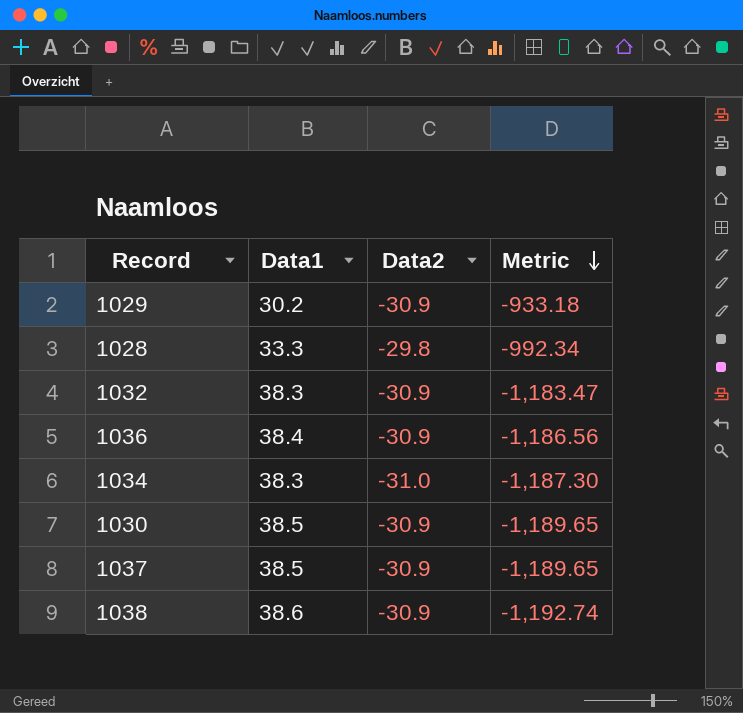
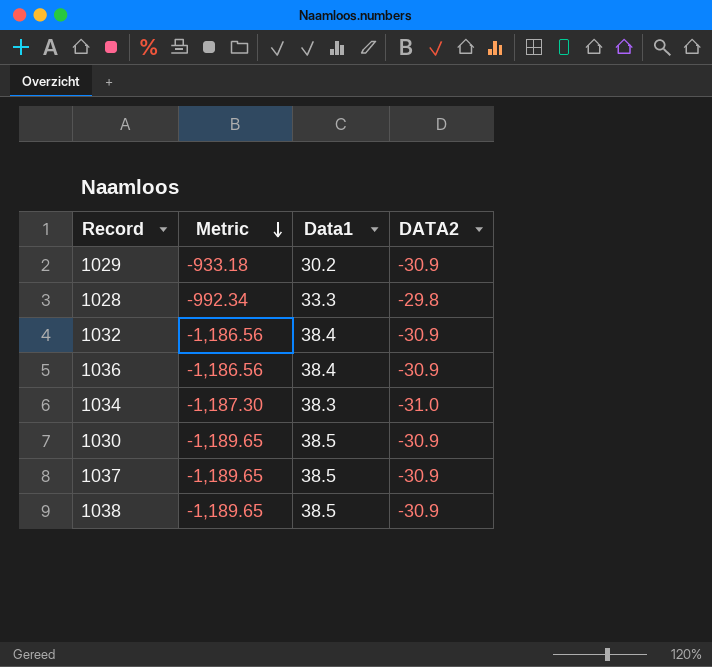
column Metric | position: 4 -> 2
column name: Data2 -> DATA2
1032 | Metric: -1,183.47 -> -1,186.56
1032 | Data1: 38.3 -> 38.4
1038 | Metric: -1,192.74 -> -1,189.65
1038 | Data1: 38.6 -> 38.5

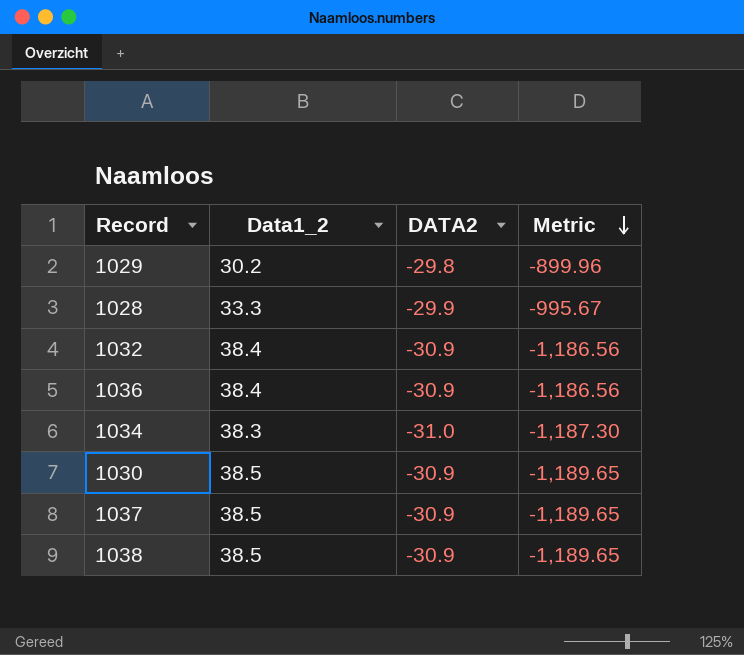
column name: Data1 -> Data1_2
column Metric | position: 2 -> 4
1029 | DATA2: -30.9 -> -29.8
1029 | Metric: -933.18 -> -899.96
1028 | DATA2: -29.8 -> -29.9
1028 | Metric: -992.34 -> -995.67

